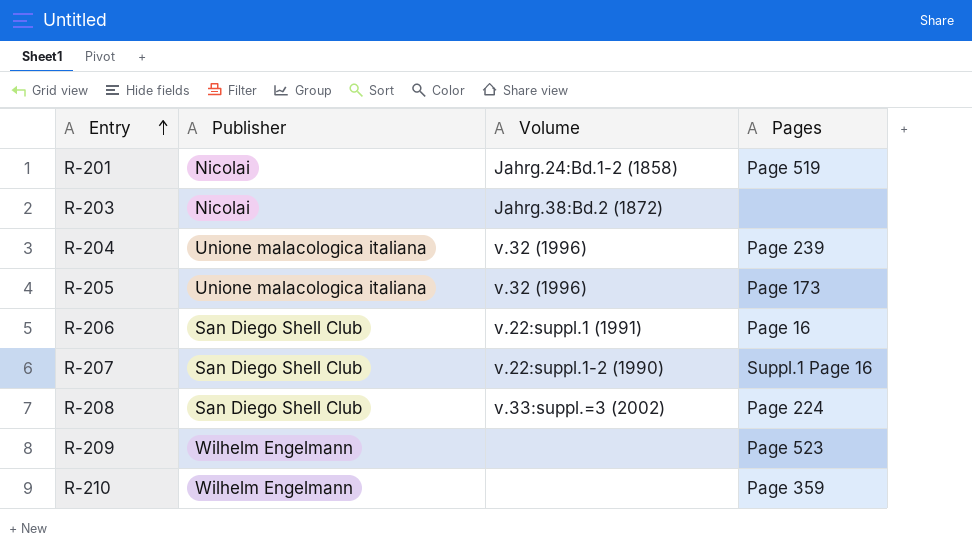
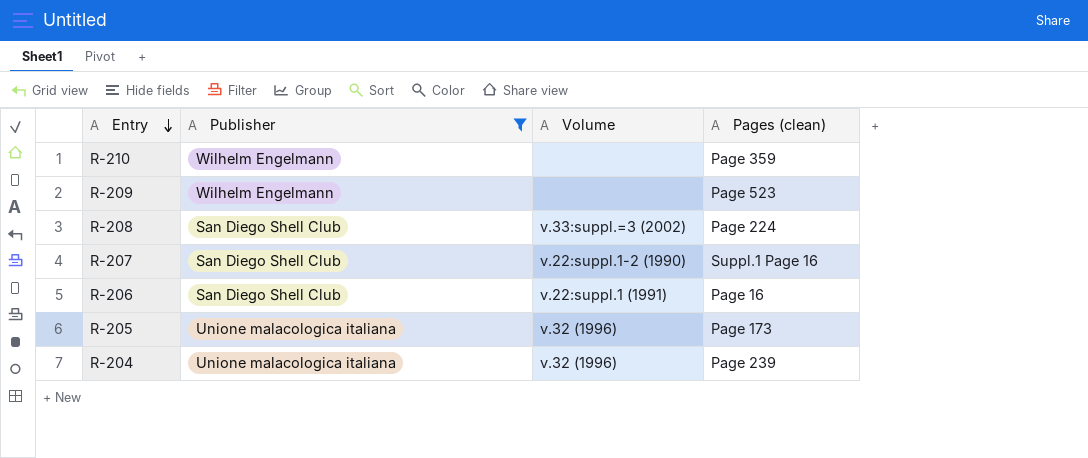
filter: none -> Publisher != Nicolai
row order: Entry ascending -> Entry descending
column name: Pages -> Pages (clean)

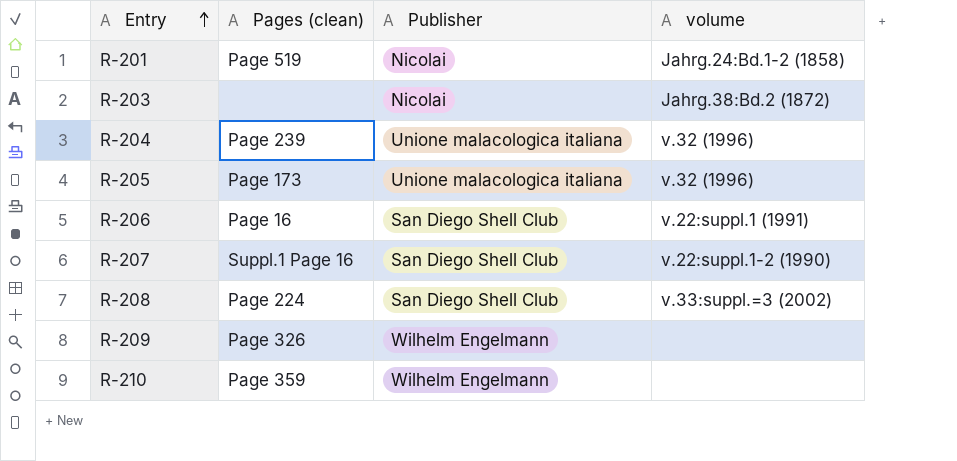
filter: Publisher != Nicolai -> none
row order: Entry descending -> Entry ascending
column Pages (clean) | position: 4 -> 2
column name: Volume -> volume
R-209 | Pages (clean): Page 523 -> Page 326

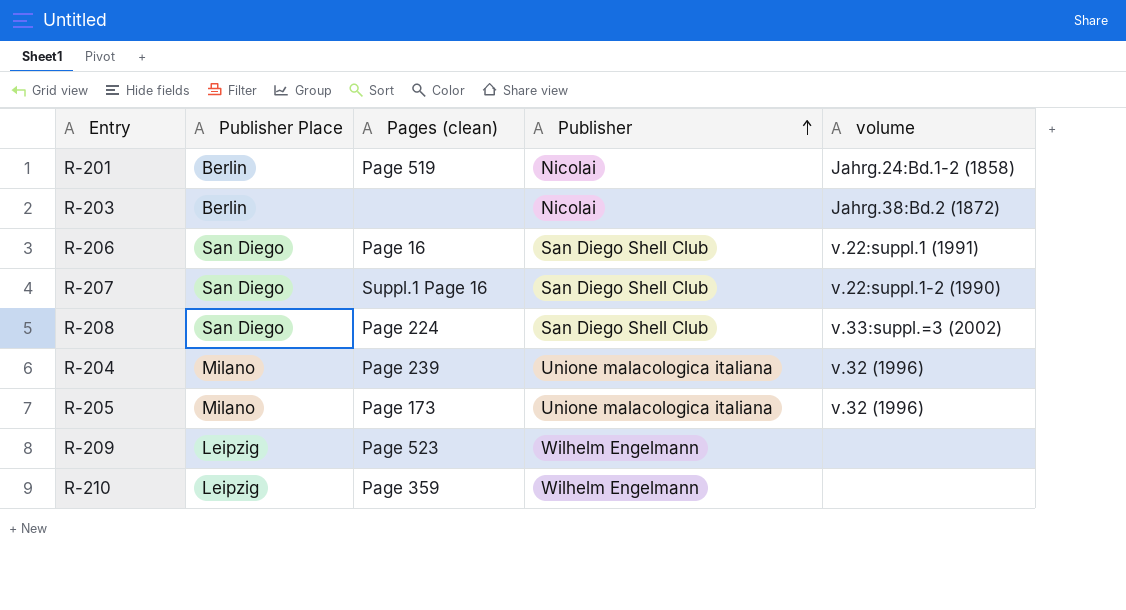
row order: Entry ascending -> Publisher ascending
column Publisher Place | position: none -> 2
R-209 | Pages (clean): Page 326 -> Page 523

